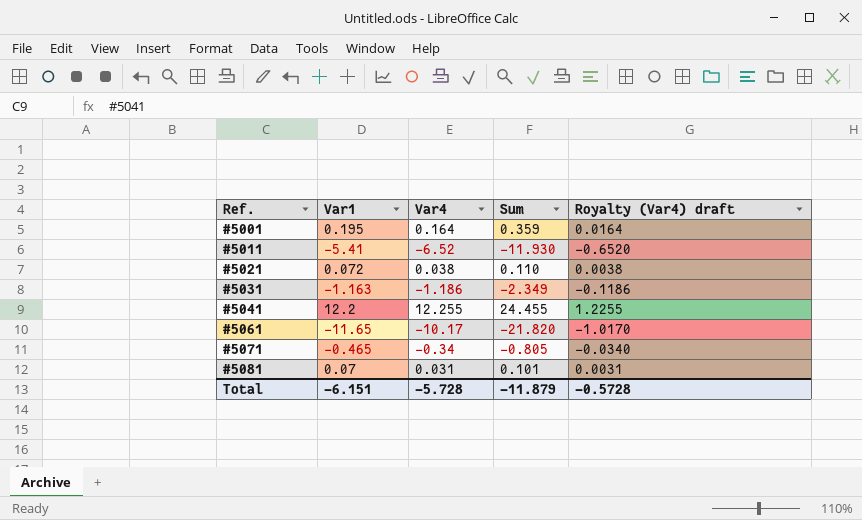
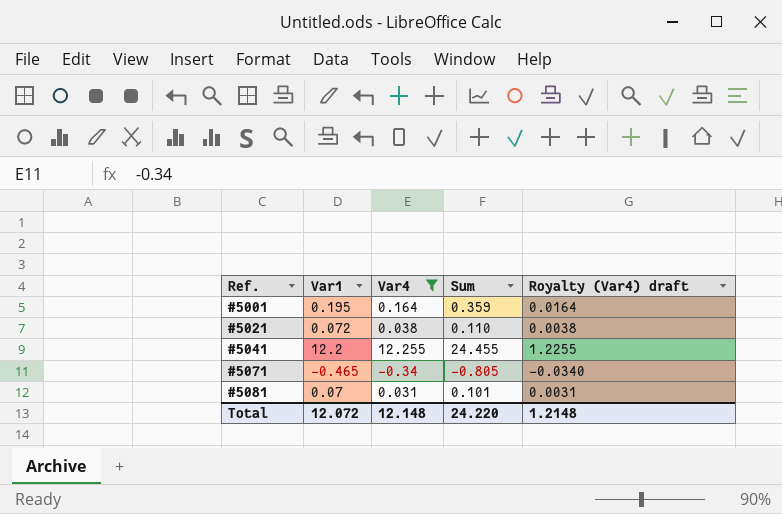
filter: none -> Var4 >= -0.34
Total | Var1: -6.151 -> 12.072
Total | Var4: -5.728 -> 12.148
Total | Sum: -11.879 -> 24.220
Total | Royalty (Var4) draft: -0.5728 -> 1.2148

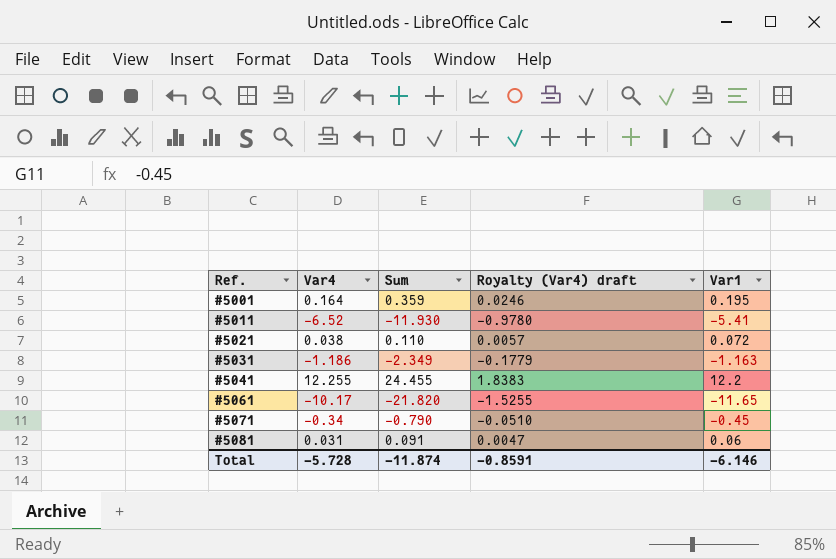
filter: Var4 >= -0.34 -> none
column Royalty (Var4) draft | formula: [Var4] * 0.1 -> [Var4] * 0.15
column Var1 | position: 2 -> 5
#5071 | Sum: -0.805 -> -0.790
#5071 | Var1: -0.465 -> -0.45
#5081 | Sum: 0.101 -> 0.091
#5081 | Var1: 0.07 -> 0.06
Total | Var4: 12.148 -> -5.728
Total | Sum: 24.220 -> -11.874
Total | Royalty (Var4) draft: 1.2148 -> -0.8591
Total | Var1: 12.072 -> -6.146

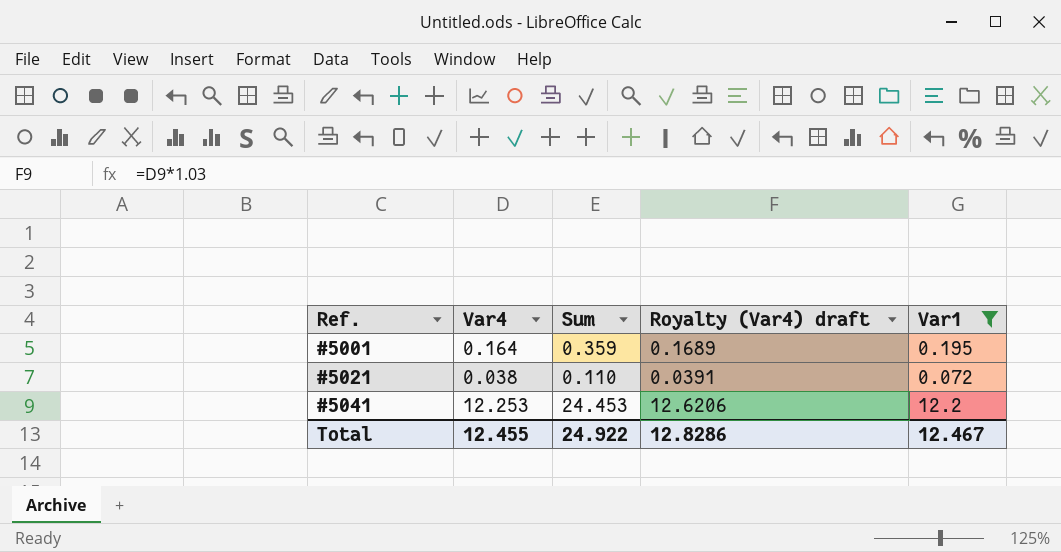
filter: none -> Var1 >= 0.072
column Royalty (Var4) draft | formula: [Var4] * 0.15 -> [Var4] * 1.03
#5041 | Var4: 12.255 -> 12.253
#5041 | Sum: 24.455 -> 24.453
Total | Var4: -5.728 -> 12.455
Total | Sum: -11.874 -> 24.922
Total | Royalty (Var4) draft: -0.8591 -> 12.8286
Total | Var1: -6.146 -> 12.467

